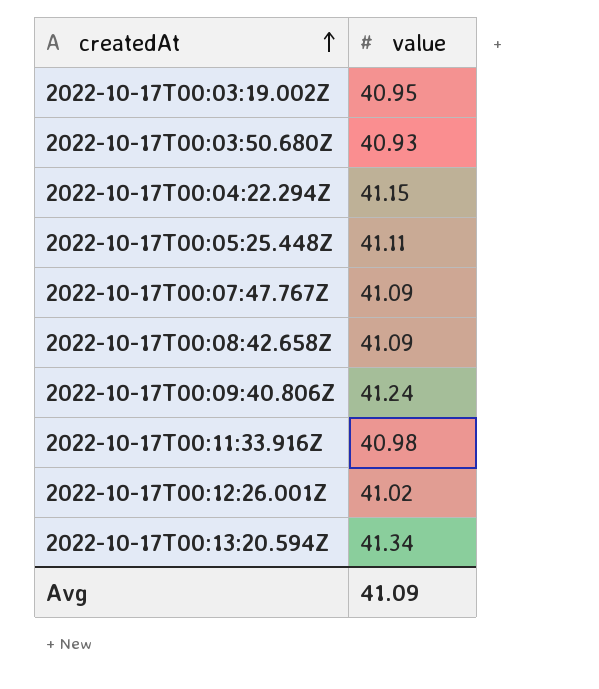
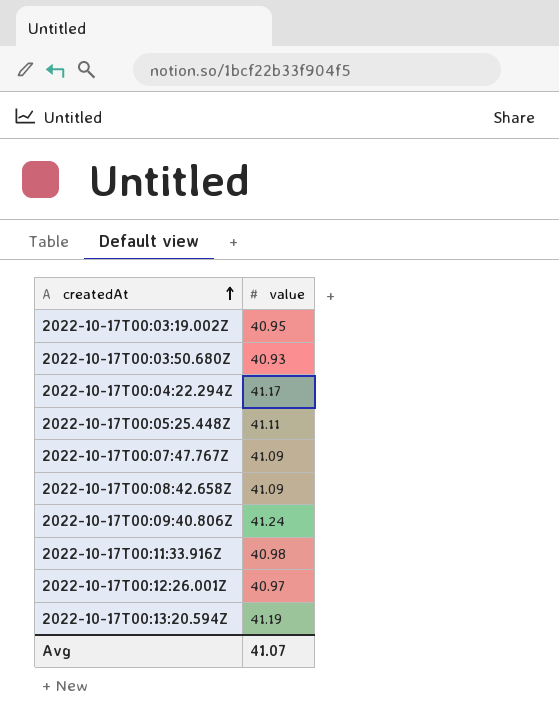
2022-10-17T00:04:22.294Z | value: 41.15 -> 41.17
2022-10-17T00:12:26.001Z | value: 41.02 -> 40.97
2022-10-17T00:13:20.594Z | value: 41.34 -> 41.19
Avg | value: 41.09 -> 41.07

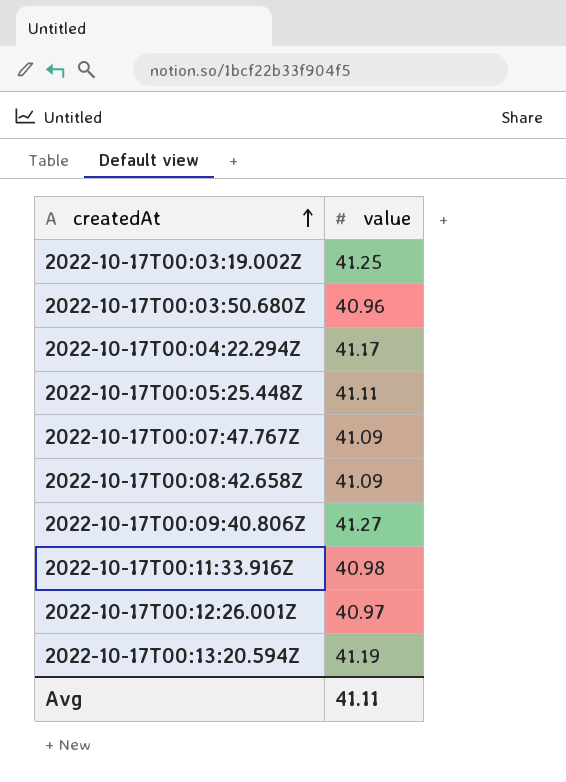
2022-10-17T00:03:19.002Z | value: 40.95 -> 41.25
2022-10-17T00:03:50.680Z | value: 40.93 -> 40.96
2022-10-17T00:09:40.806Z | value: 41.24 -> 41.27
Avg | value: 41.07 -> 41.11

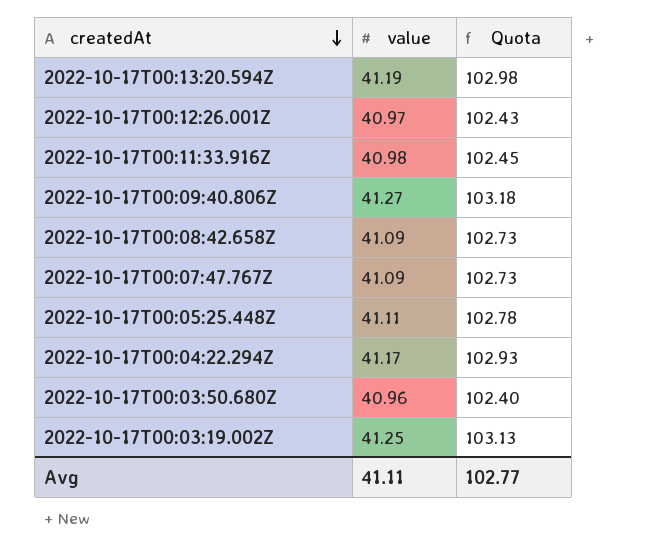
row order: createdAt ascending -> createdAt descending
column Quota | formula: none -> [value] * 2.5

